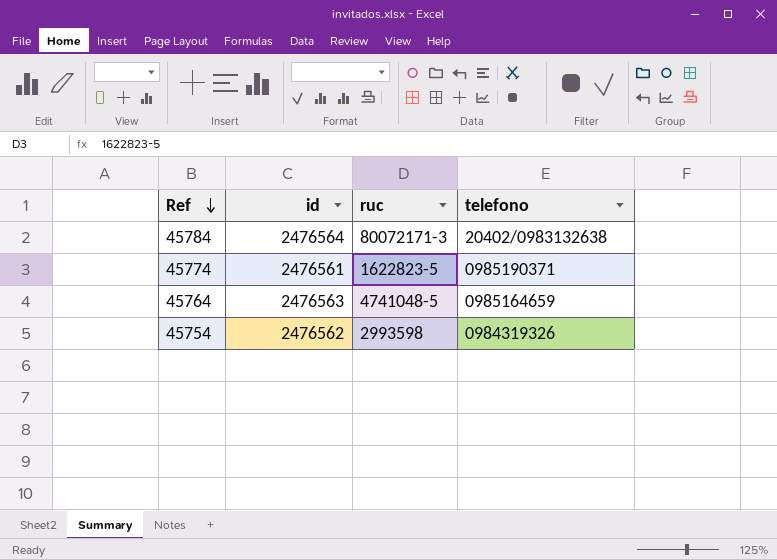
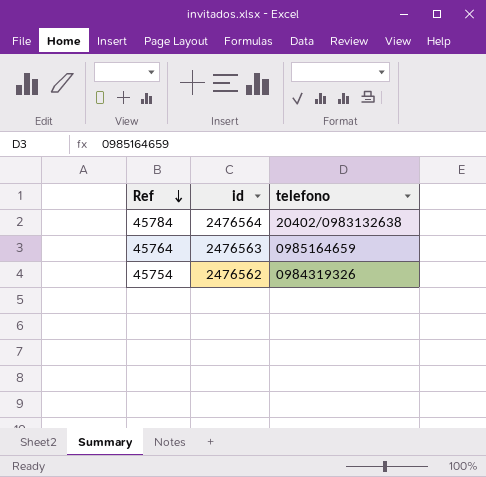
column ruc | position: 3 -> none
row 45774: 2476561 | 1622823-5 | 0985190371 -> none

